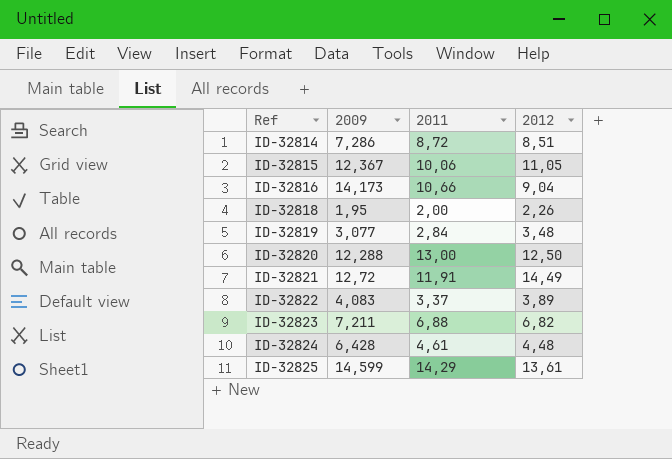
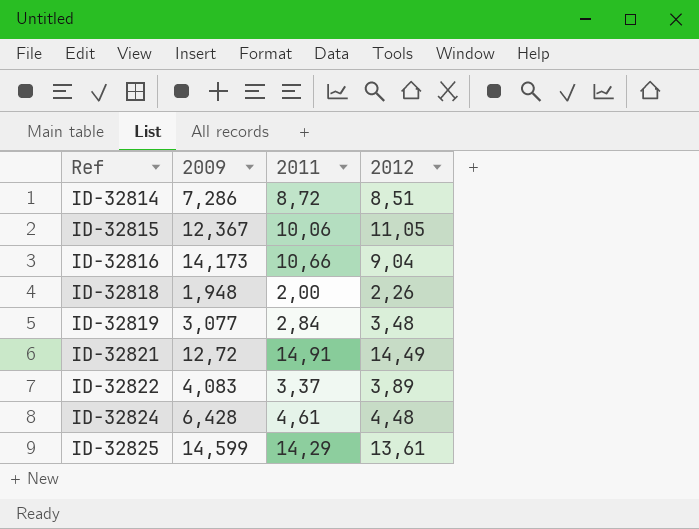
row ID-32820: 12,288 | 13,00 | 12,50 -> none
row ID-32823: 7,211 | 6,88 | 6,82 -> none
ID-32818 | 2009: 1,95 -> 1,948
ID-32821 | 2011: 11,91 -> 14,91

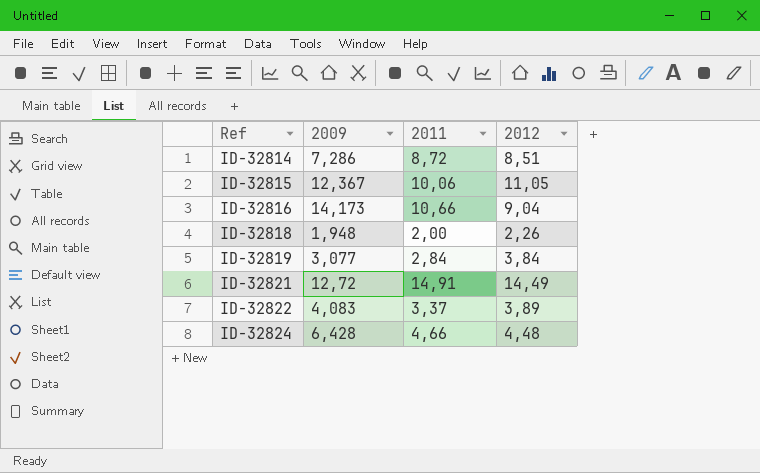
row ID-32825: 14,599 | 14,29 | 13,61 -> none
ID-32819 | 2012: 3,48 -> 3,84
ID-32824 | 2011: 4,61 -> 4,66

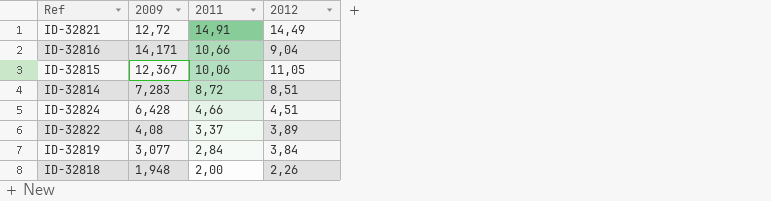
row order: Ref ascending -> 2011 descending
ID-32816 | 2009: 14,173 -> 14,171
ID-32814 | 2009: 7,286 -> 7,283
ID-32824 | 2012: 4,48 -> 4,51
ID-32822 | 2009: 4,083 -> 4,08

